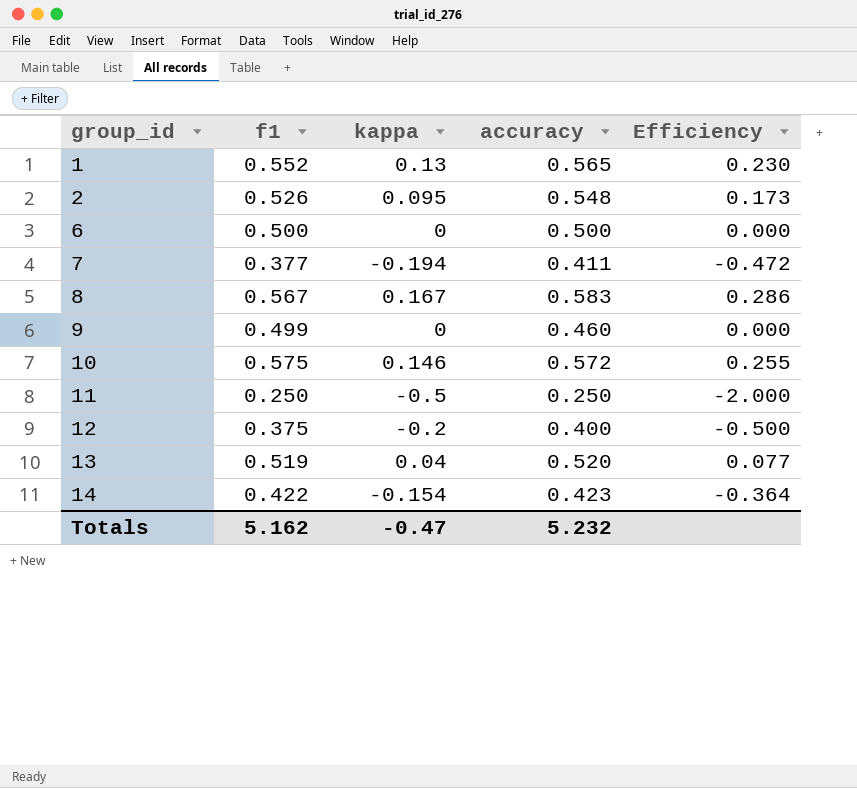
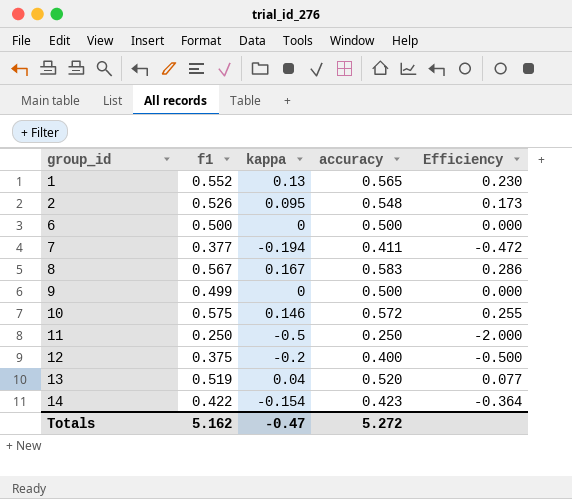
9 | accuracy: 0.460 -> 0.500
Totals | accuracy: 5.232 -> 5.272

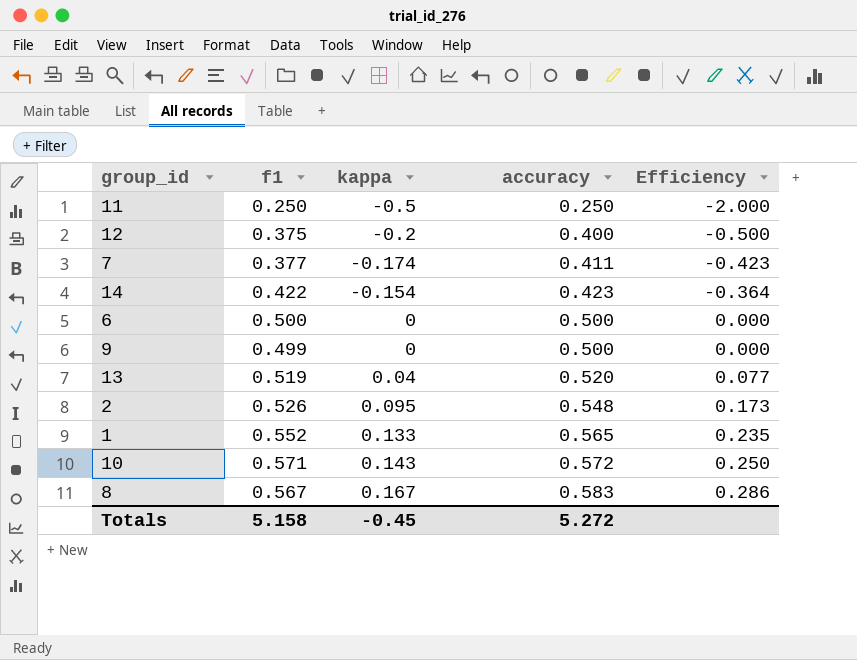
row order: group_id ascending -> kappa ascending
7 | kappa: -0.194 -> -0.174
7 | Efficiency: -0.472 -> -0.423
1 | kappa: 0.13 -> 0.133
1 | Efficiency: 0.230 -> 0.235
10 | f1: 0.575 -> 0.571
10 | kappa: 0.146 -> 0.143
10 | Efficiency: 0.255 -> 0.250
Totals | f1: 5.162 -> 5.158
Totals | kappa: -0.47 -> -0.45

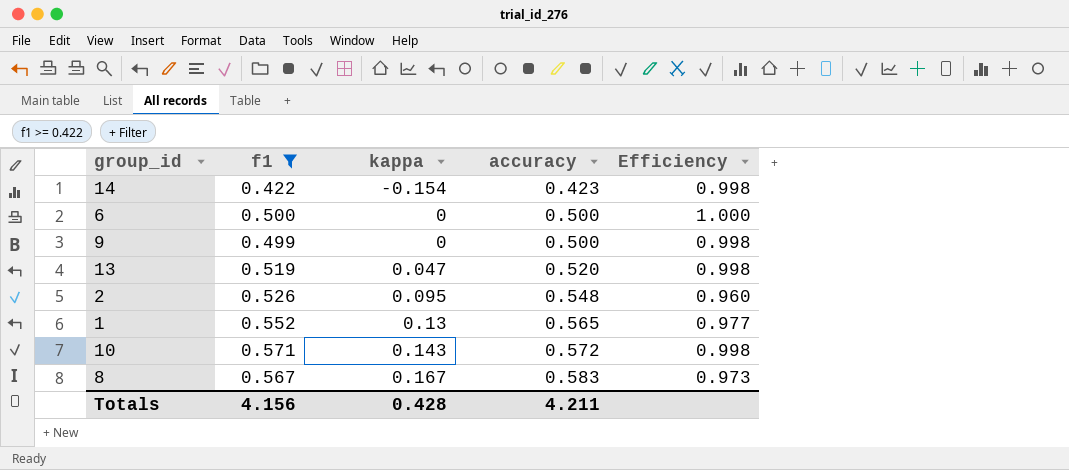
filter: none -> f1 >= 0.422
column Efficiency | formula: [kappa] / [accuracy] -> [f1] / [accuracy]
13 | kappa: 0.04 -> 0.047
1 | kappa: 0.133 -> 0.13
Totals | f1: 5.158 -> 4.156
Totals | kappa: -0.45 -> 0.428
Totals | accuracy: 5.272 -> 4.211

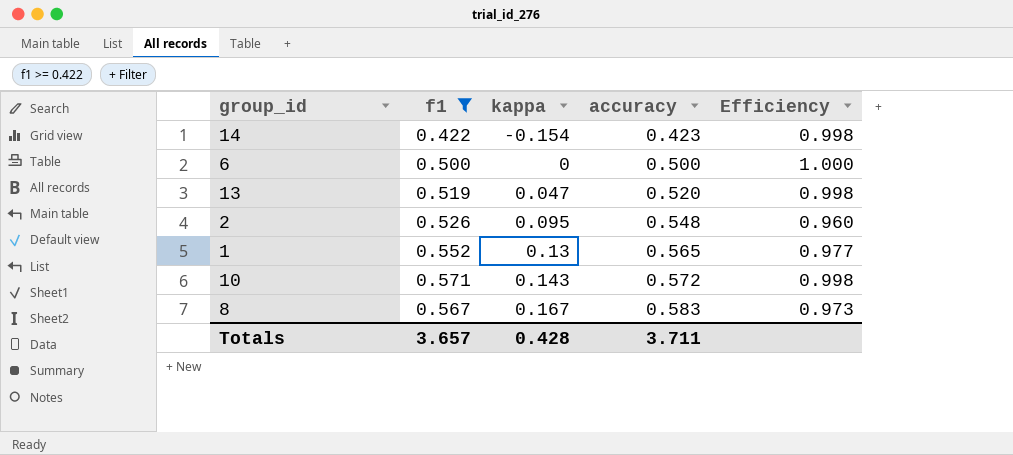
row 9: 0.499 | 0 | 0.500 | 0.998 -> none
Totals | f1: 4.156 -> 3.657
Totals | accuracy: 4.211 -> 3.711

